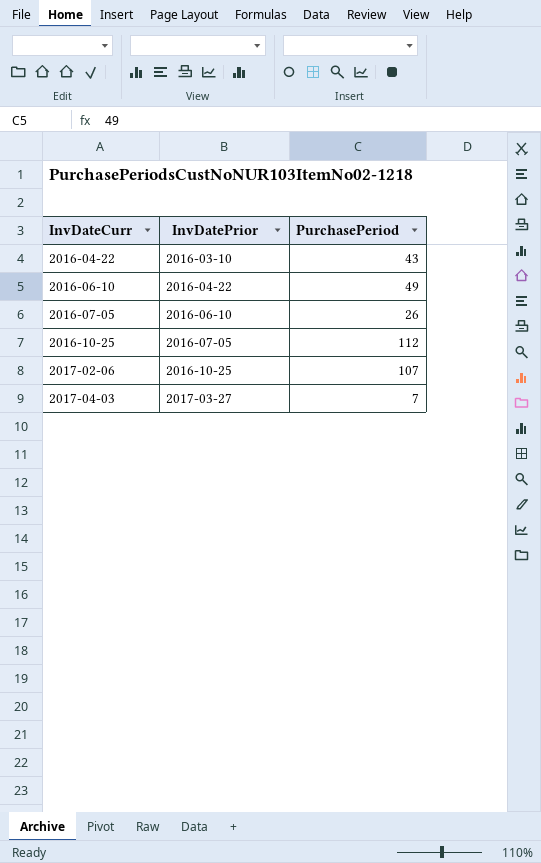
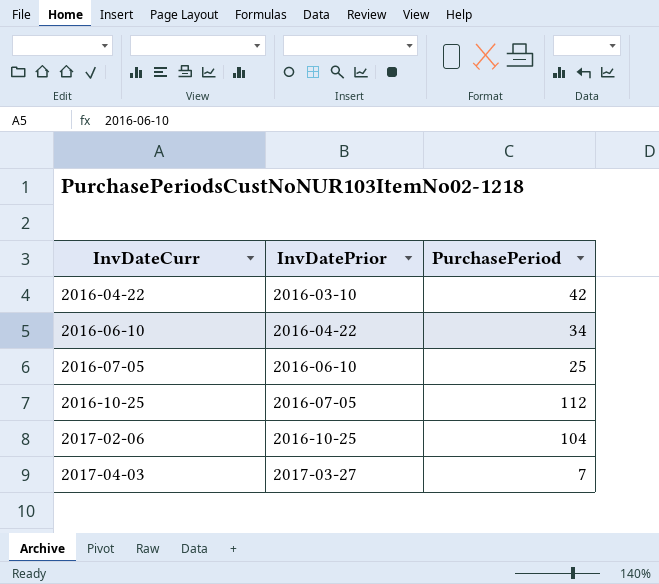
2016-04-22 | PurchasePeriod: 43 -> 42
2016-06-10 | PurchasePeriod: 49 -> 34
2016-07-05 | PurchasePeriod: 26 -> 25
2017-02-06 | PurchasePeriod: 107 -> 104

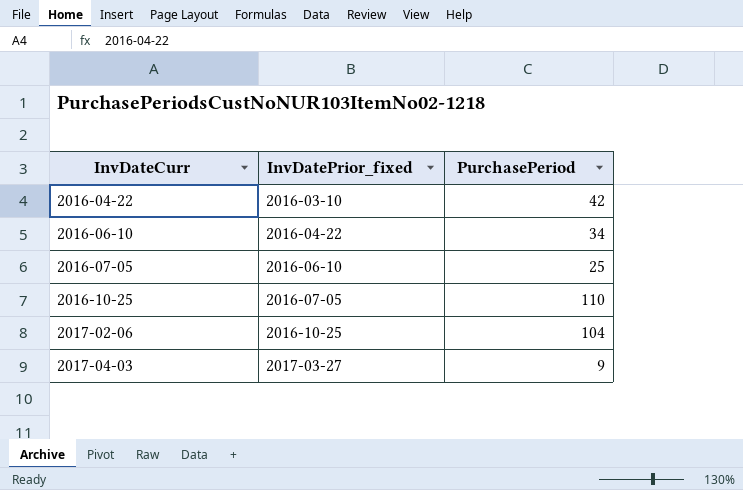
column name: InvDatePrior -> InvDatePrior_fixed
2016-10-25 | PurchasePeriod: 112 -> 110
2017-04-03 | PurchasePeriod: 7 -> 9

